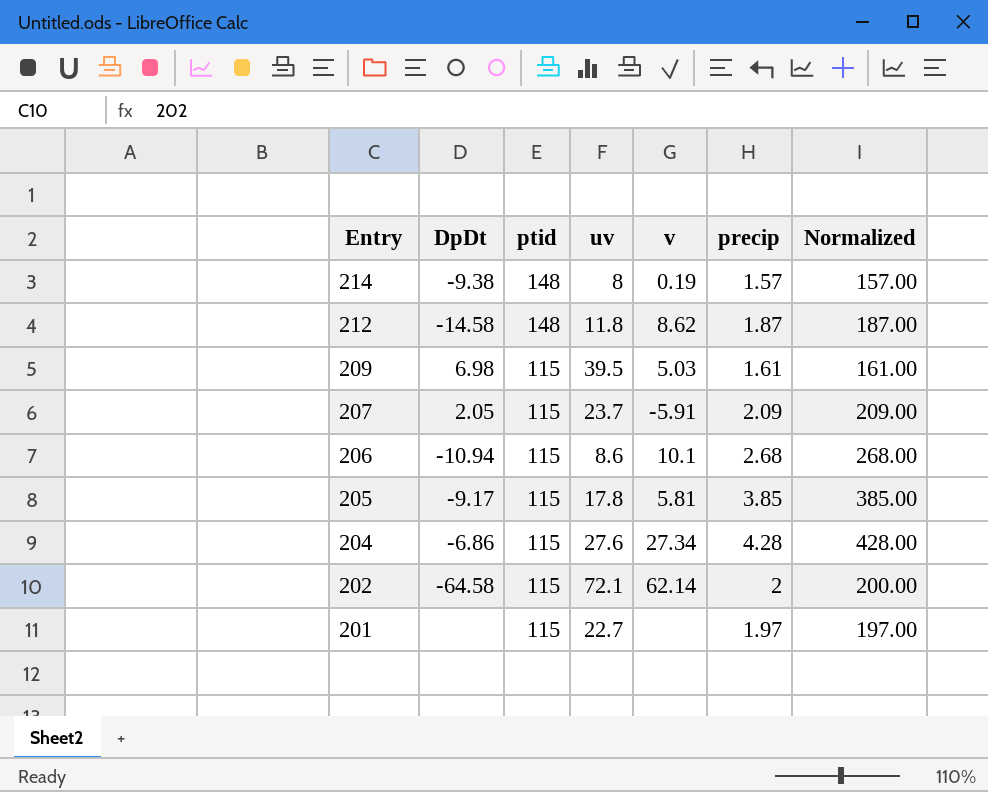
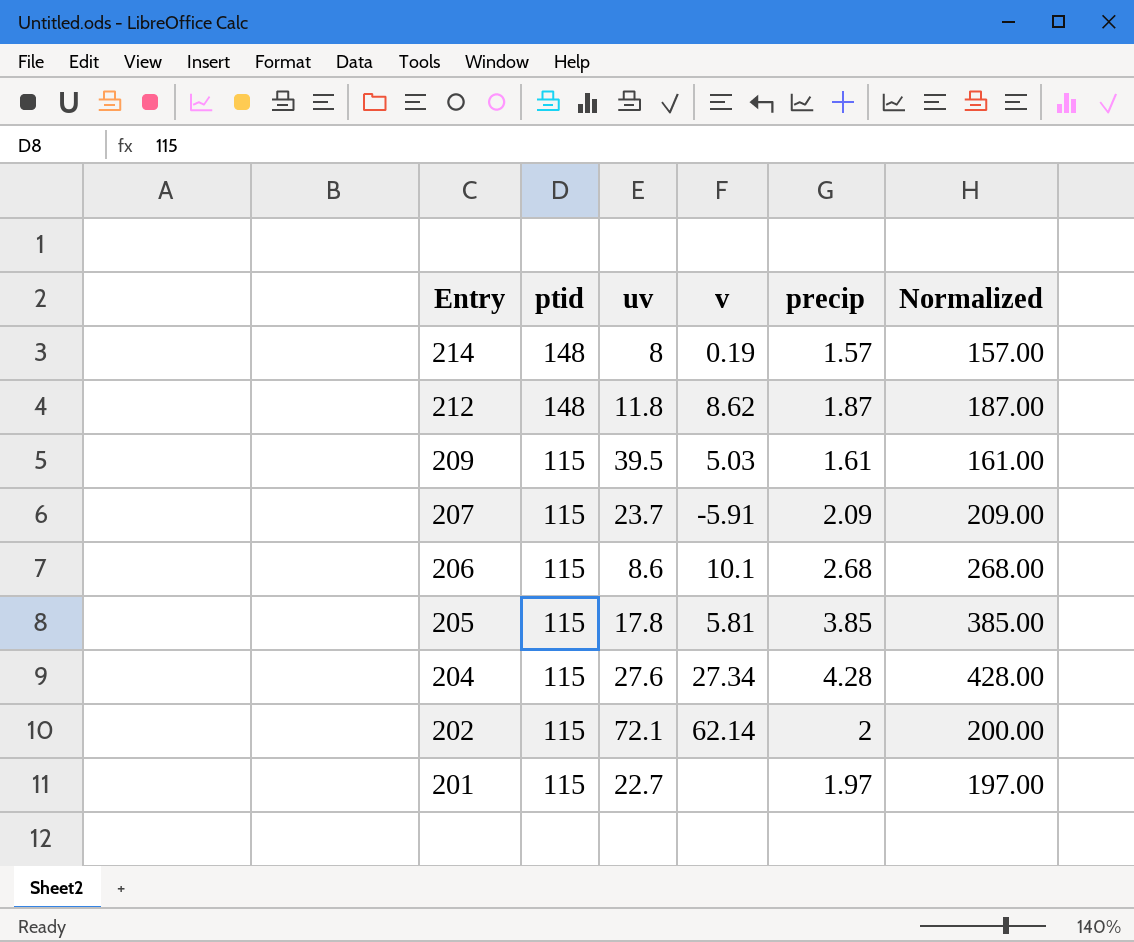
column DpDt | position: 2 -> none

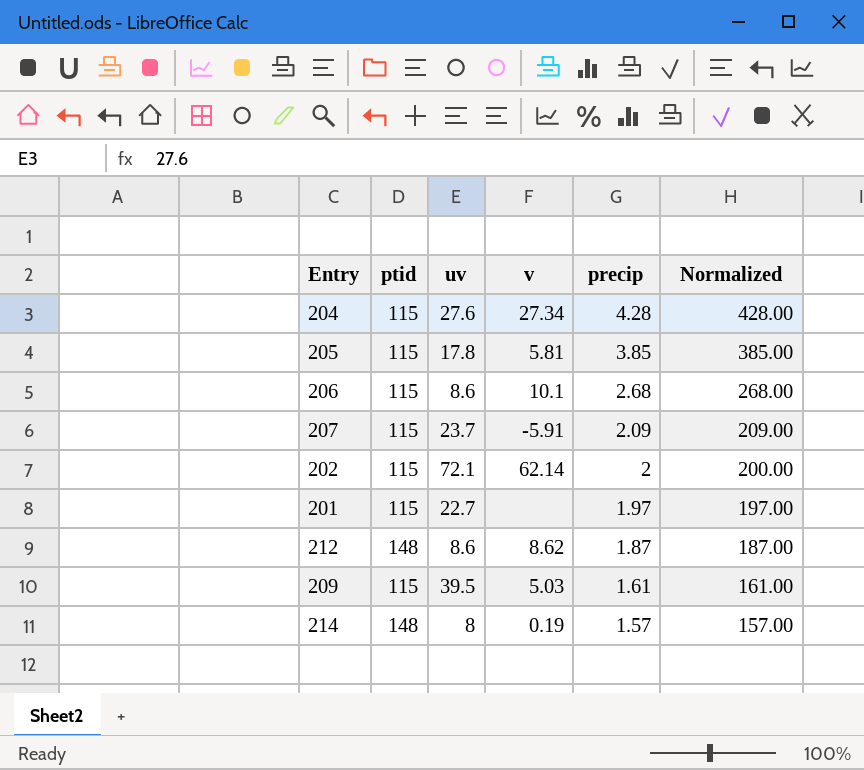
row order: Entry descending -> precip descending
212 | uv: 11.8 -> 8.6

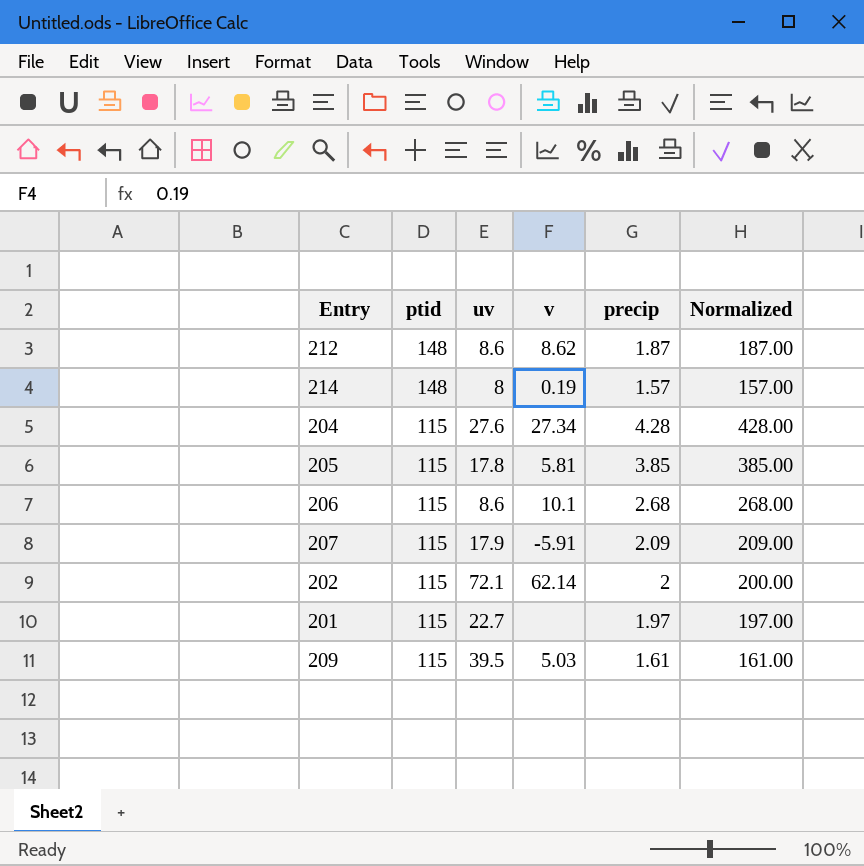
row order: precip descending -> ptid descending
207 | uv: 23.7 -> 17.9

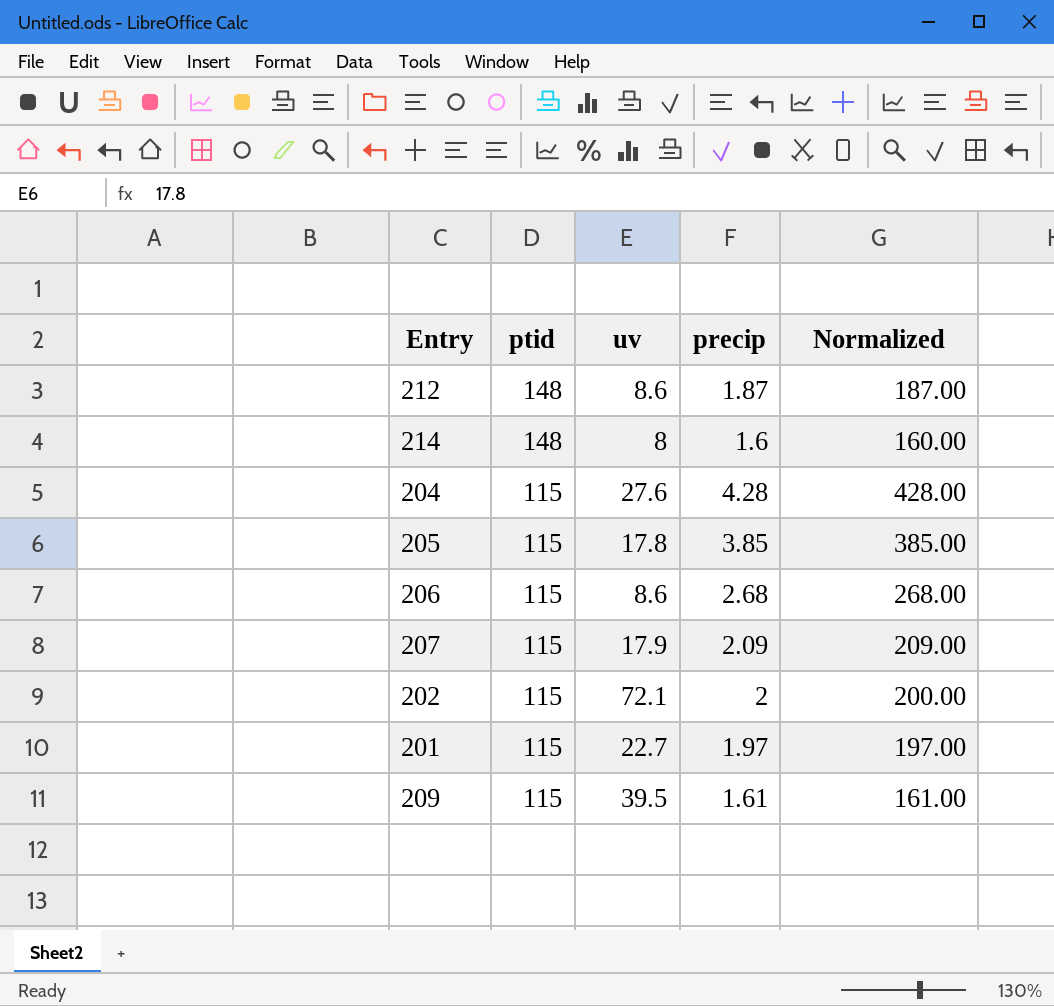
column v | position: 4 -> none
214 | precip: 1.57 -> 1.6
214 | Normalized: 157.00 -> 160.00

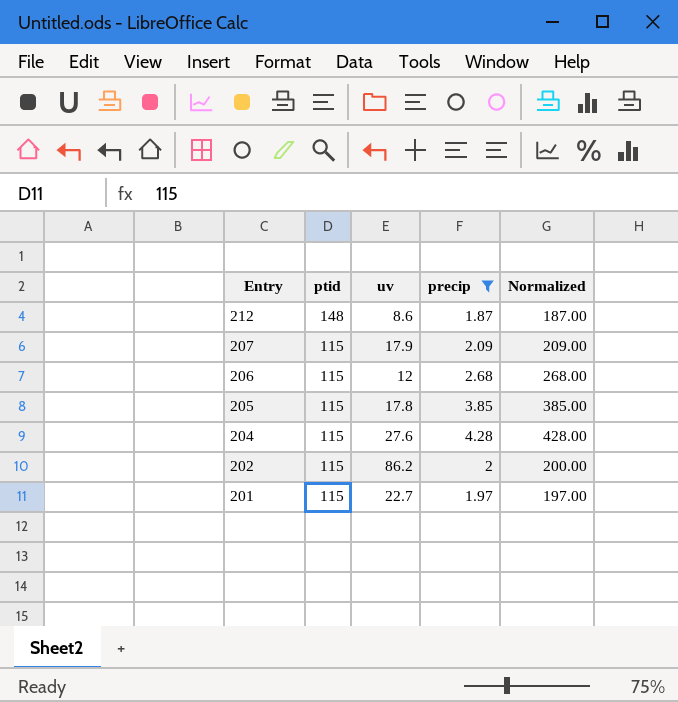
filter: none -> precip >= 1.87
row order: ptid descending -> Entry descending
206 | uv: 8.6 -> 12
202 | uv: 72.1 -> 86.2

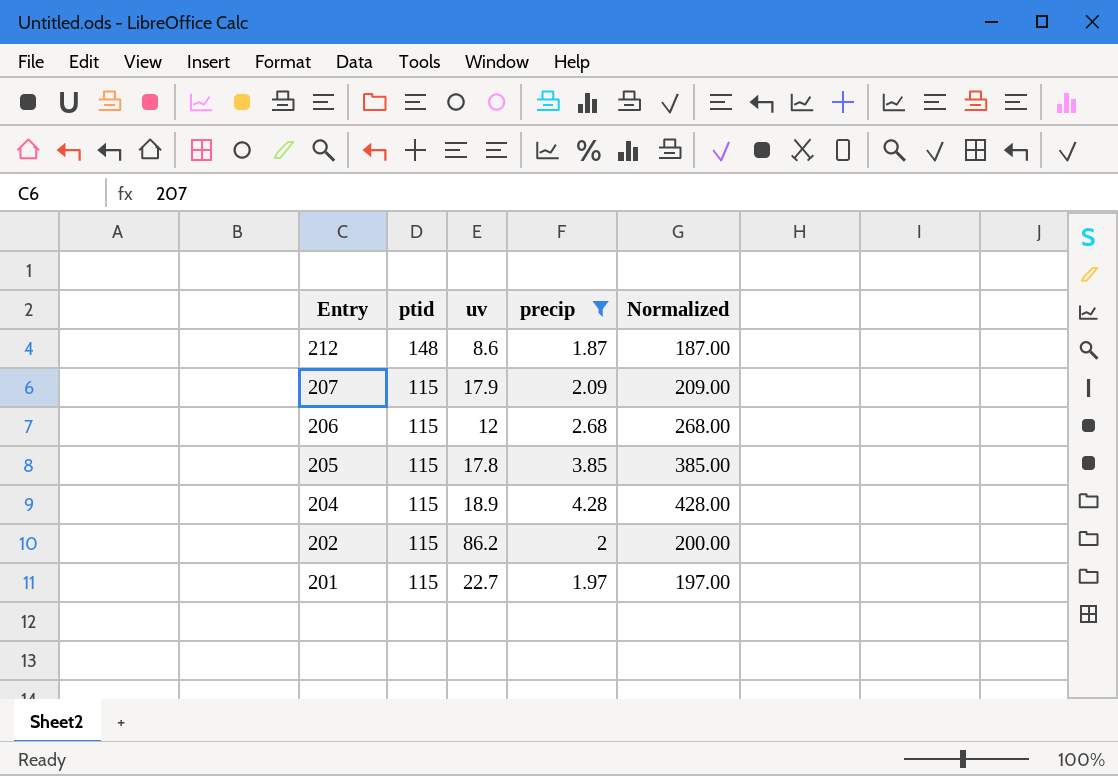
204 | uv: 27.6 -> 18.9

